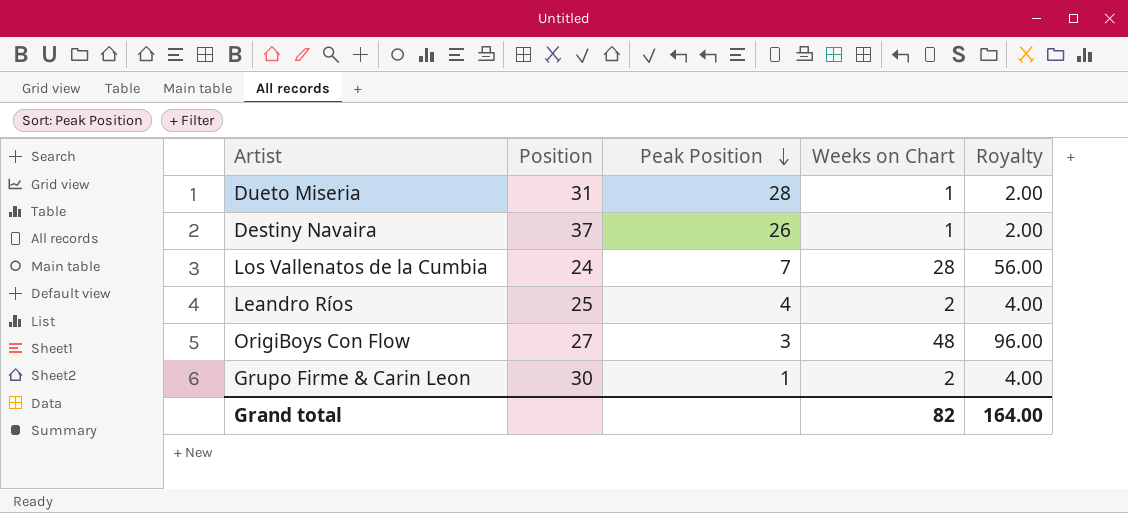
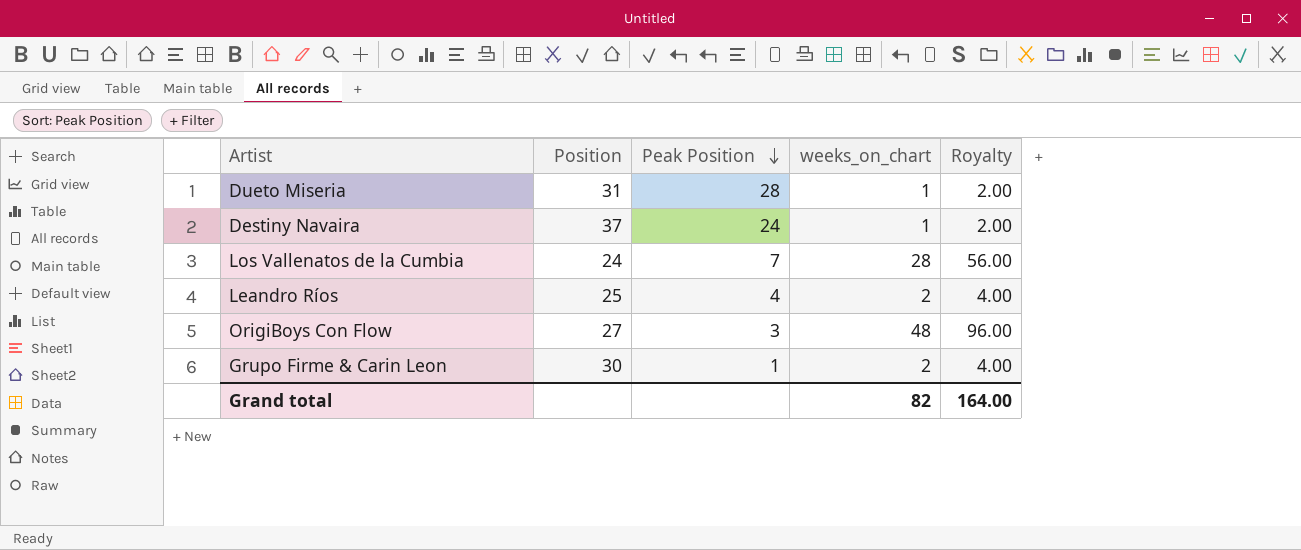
column name: Weeks on Chart -> weeks_on_chart
Destiny Navaira | Peak Position: 26 -> 24

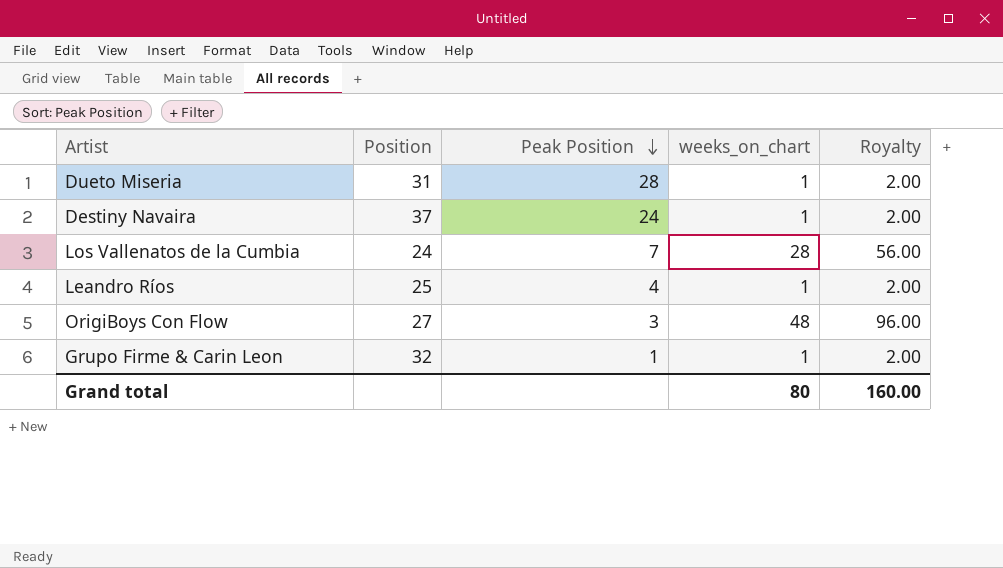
Leandro Ríos | weeks_on_chart: 2 -> 1
Leandro Ríos | Royalty: 4.00 -> 2.00
Grupo Firme & Carin Leon | Position: 30 -> 32
Grupo Firme & Carin Leon | weeks_on_chart: 2 -> 1
Grupo Firme & Carin Leon | Royalty: 4.00 -> 2.00
Grand total | weeks_on_chart: 82 -> 80
Grand total | Royalty: 164.00 -> 160.00

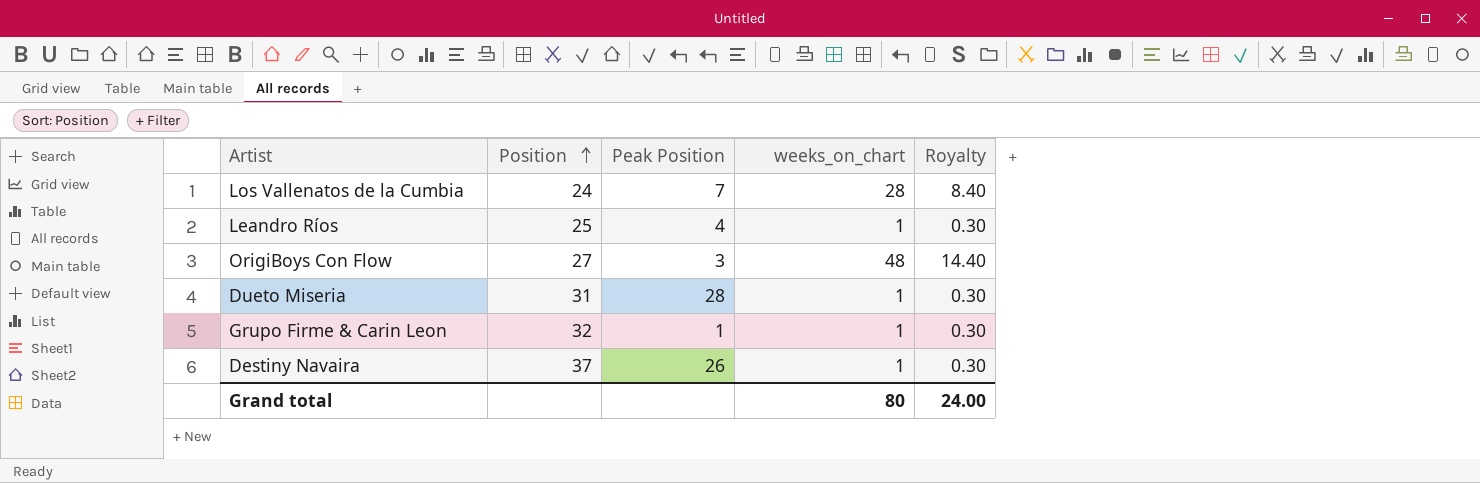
row order: Peak Position descending -> Position ascending
column Royalty | formula: [weeks_on_chart] * 2 -> [weeks_on_chart] * 0.3
Destiny Navaira | Peak Position: 24 -> 26
Grand total | Royalty: 160.00 -> 24.00

